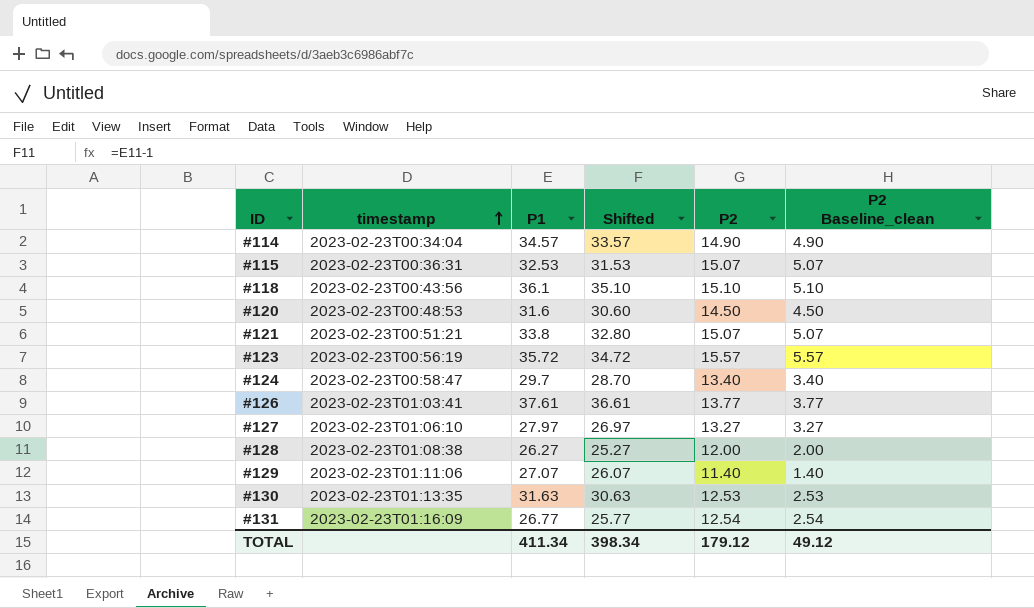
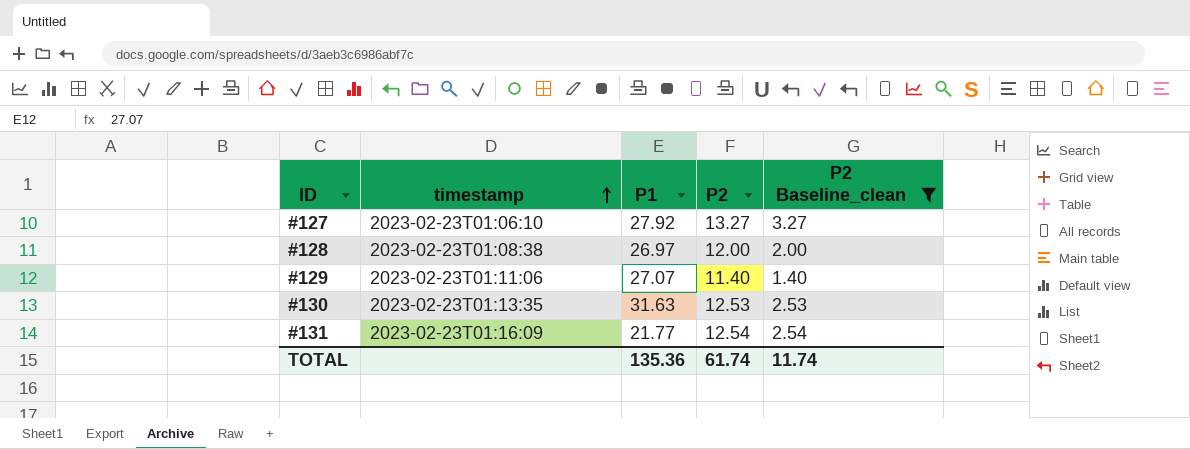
filter: none -> P2 Baseline_clean <= 3.27
column Shifted | formula: [P1] - 1 -> none
#127 | P1: 27.97 -> 27.92
#128 | P1: 26.27 -> 26.97
#131 | P1: 26.77 -> 21.77
TOTAL | P1: 411.34 -> 135.36
TOTAL | P2: 179.12 -> 61.74
TOTAL | P2 Baseline_clean: 49.12 -> 11.74

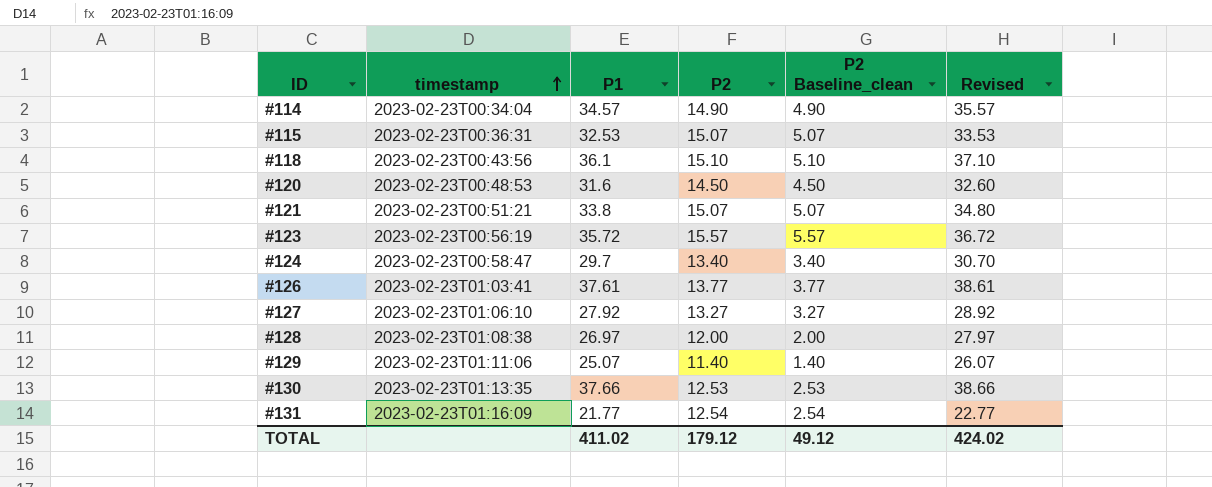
filter: P2 Baseline_clean <= 3.27 -> none
column Revised | formula: none -> [P1] + 1
#129 | P1: 27.07 -> 25.07
#130 | P1: 31.63 -> 37.66
TOTAL | P1: 135.36 -> 411.02
TOTAL | P2: 61.74 -> 179.12
TOTAL | P2 Baseline_clean: 11.74 -> 49.12

